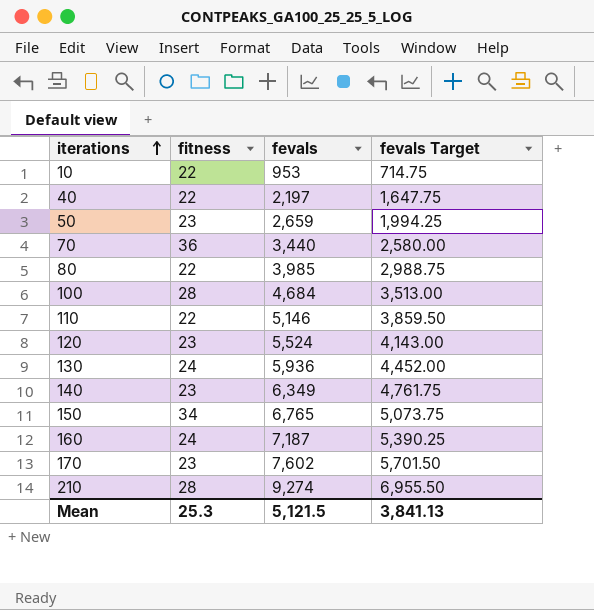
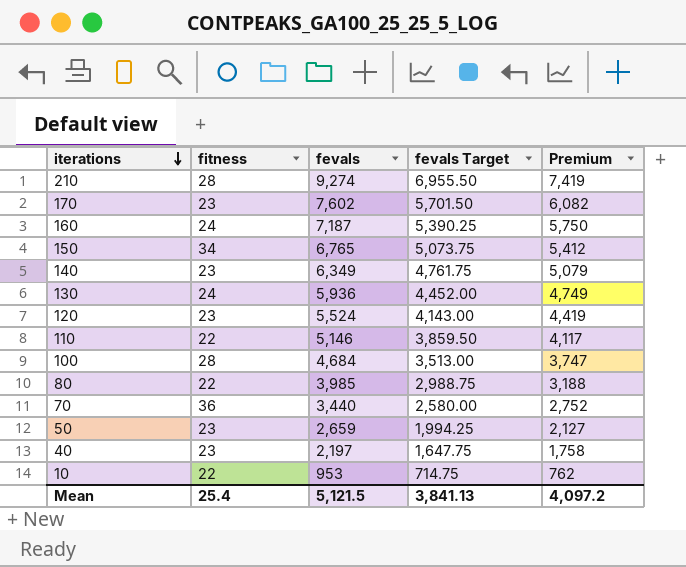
row order: iterations ascending -> iterations descending
column Premium | formula: none -> [fevals] * 0.8
40 | fitness: 22 -> 23
Mean | fitness: 25.3 -> 25.4

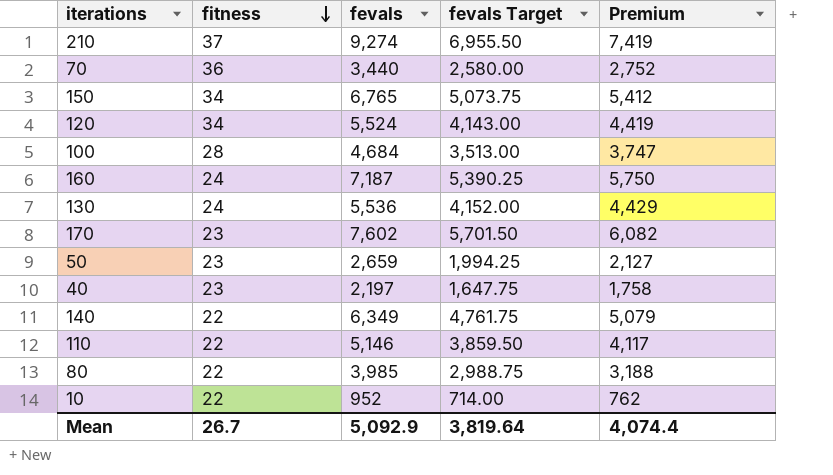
row order: iterations descending -> fitness descending
210 | fitness: 28 -> 37
120 | fitness: 23 -> 34
130 | fevals: 5,936 -> 5,536
130 | fevals Target: 4,452.00 -> 4,152.00
130 | Premium: 4,749 -> 4,429
140 | fitness: 23 -> 22
10 | fevals: 953 -> 952
10 | fevals Target: 714.75 -> 714.00
Mean | fitness: 25.4 -> 26.7
Mean | fevals: 5,121.5 -> 5,092.9
Mean | fevals Target: 3,841.13 -> 3,819.64
Mean | Premium: 4,097.2 -> 4,074.4

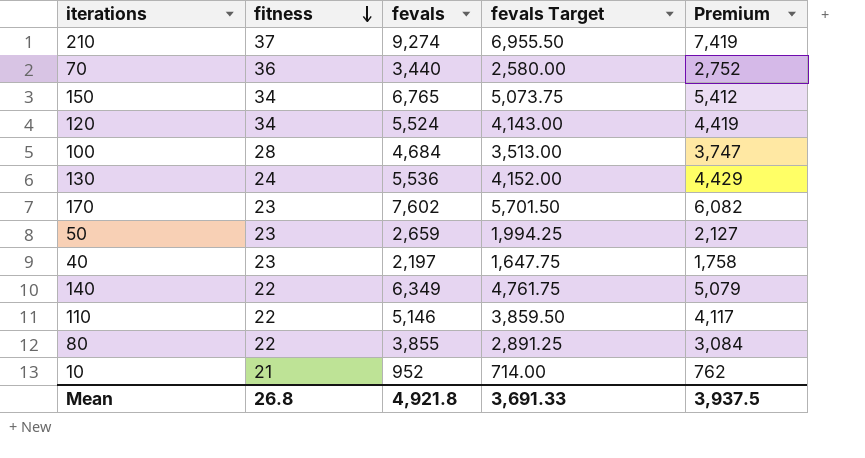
row 160: 24 | 7,187 | 5,390.25 | 5,750 -> none
80 | fevals: 3,985 -> 3,855
80 | fevals Target: 2,988.75 -> 2,891.25
80 | Premium: 3,188 -> 3,084
10 | fitness: 22 -> 21
Mean | fitness: 26.7 -> 26.8
Mean | fevals: 5,092.9 -> 4,921.8
Mean | fevals Target: 3,819.64 -> 3,691.33
Mean | Premium: 4,074.4 -> 3,937.5

